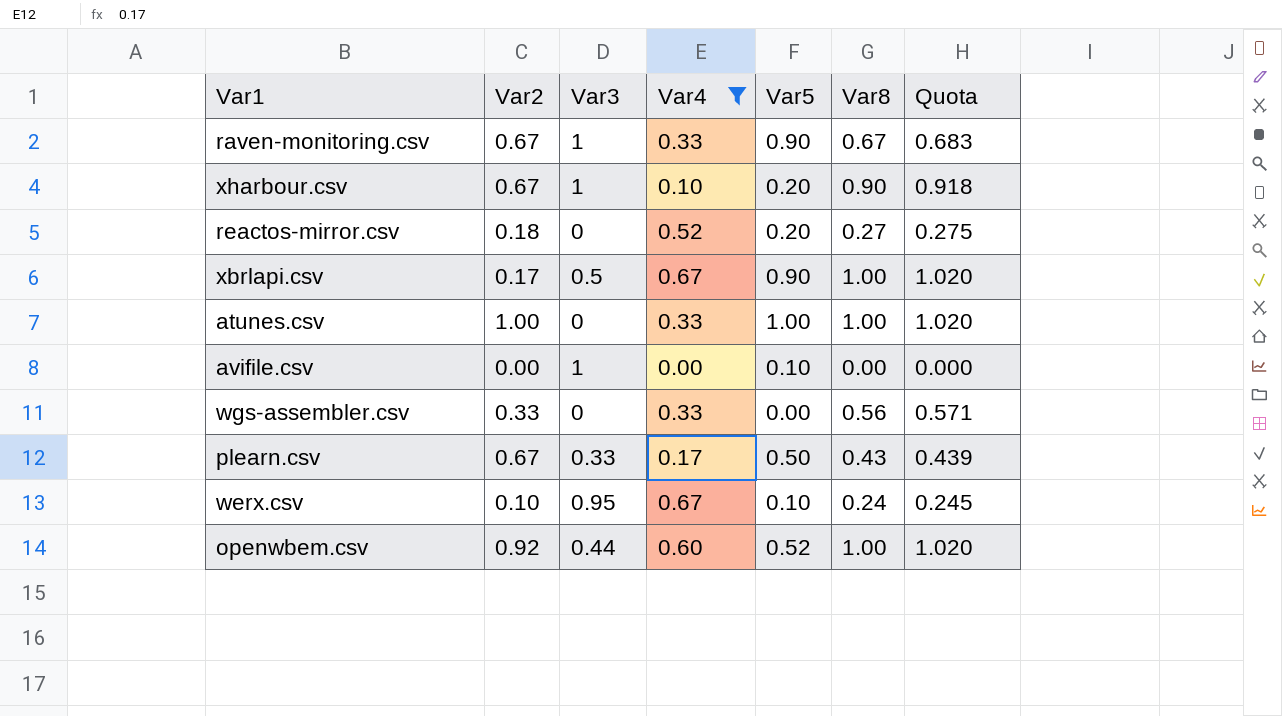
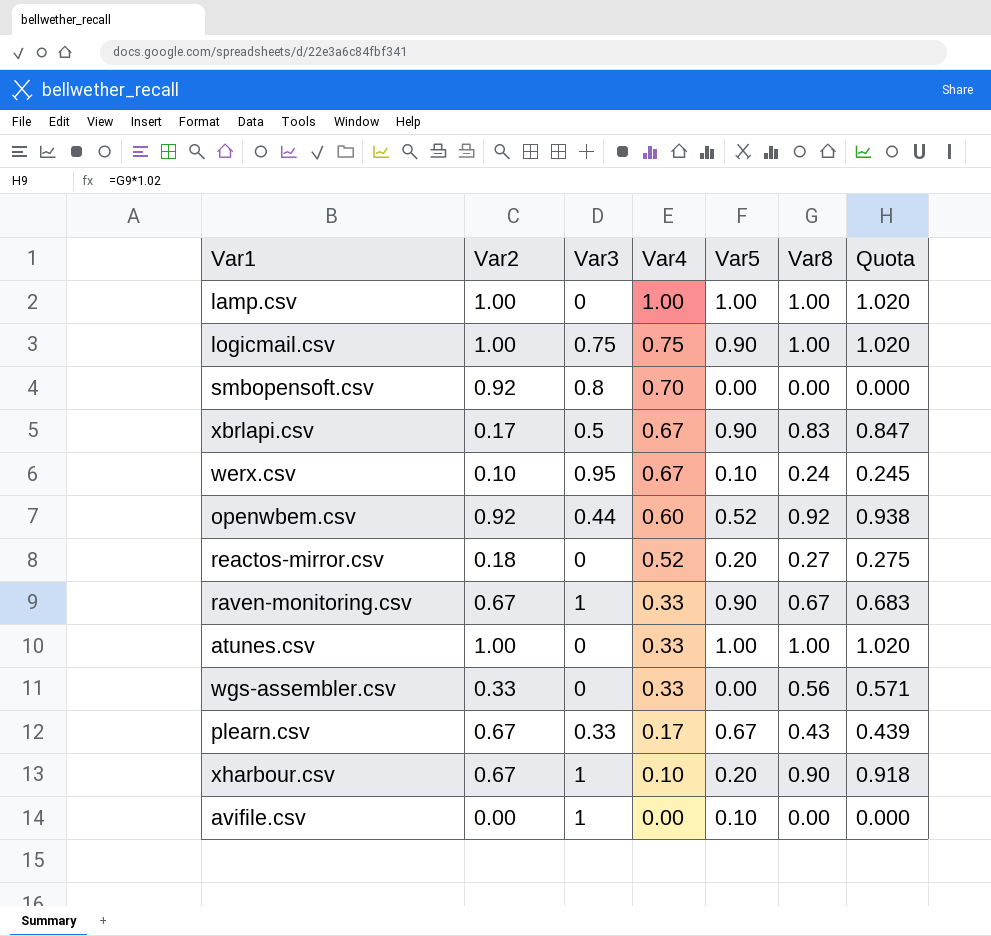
filter: Var4 <= 0.67 -> none
row order: none -> Var4 descending
xbrlapi.csv | Var8: 1.00 -> 0.83
xbrlapi.csv | Quota: 1.020 -> 0.847
openwbem.csv | Var8: 1.00 -> 0.92
openwbem.csv | Quota: 1.020 -> 0.938
plearn.csv | Var5: 0.50 -> 0.67

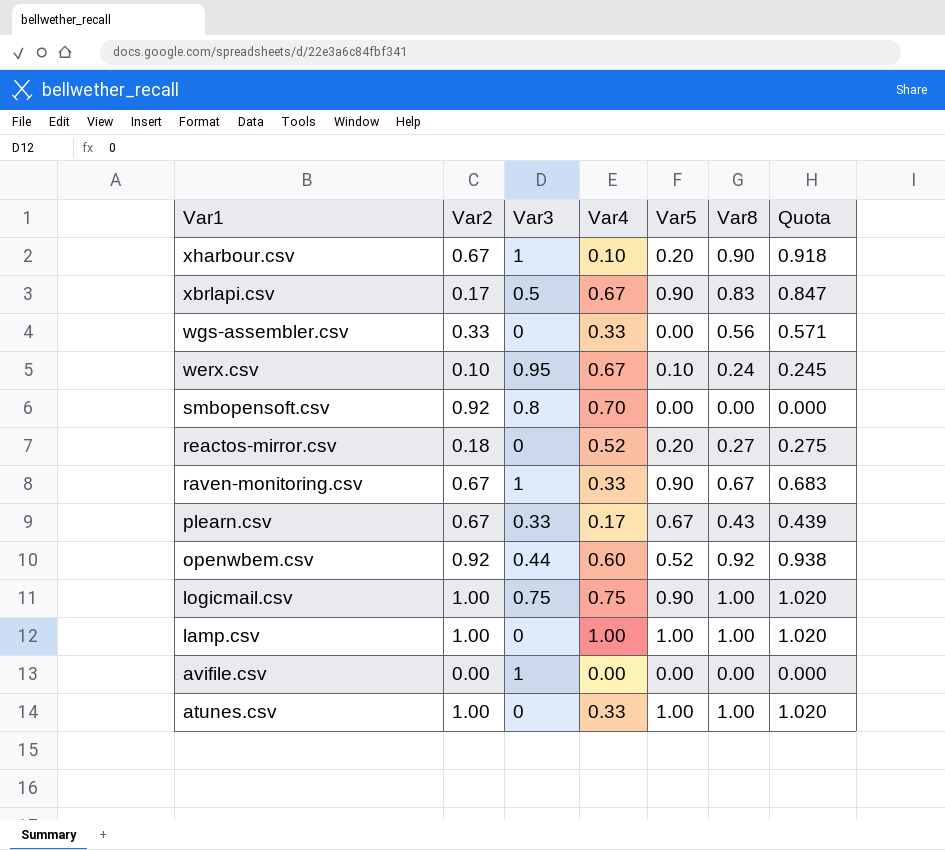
row order: Var4 descending -> Var1 descending
avifile.csv | Var5: 0.10 -> 0.00

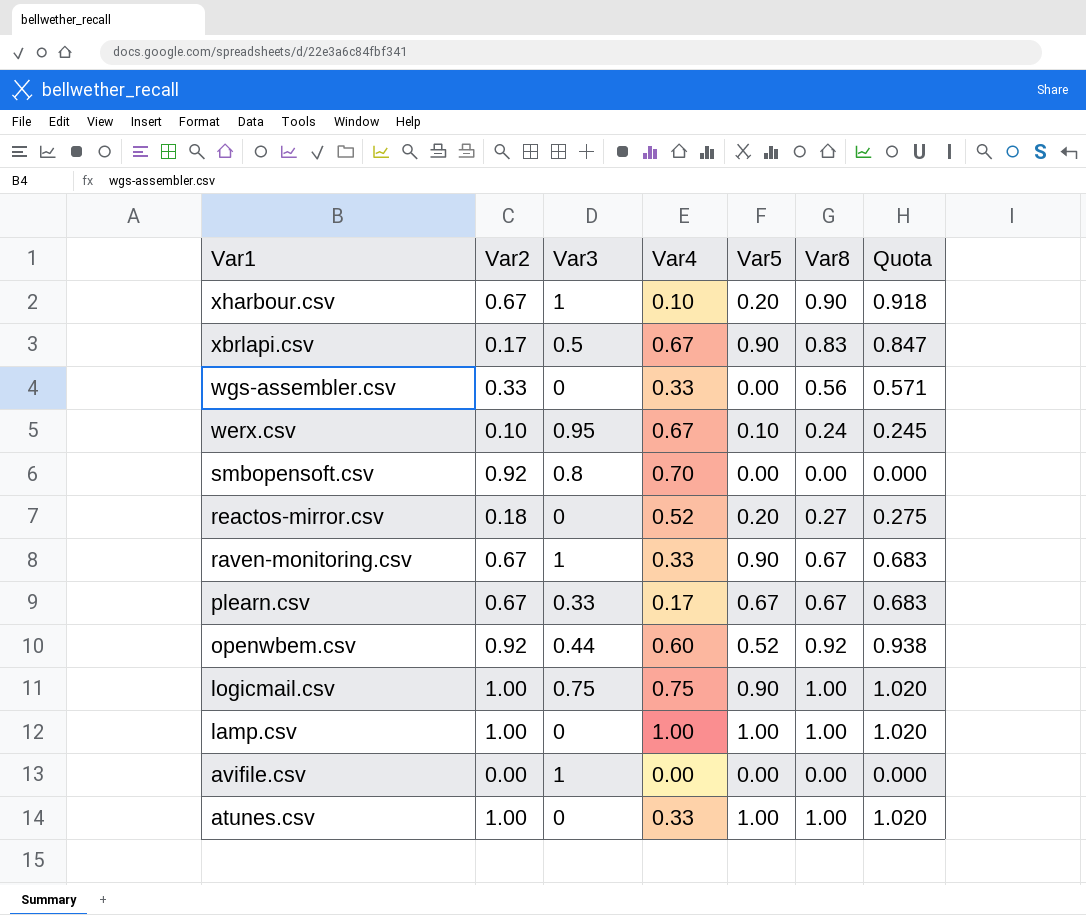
plearn.csv | Var8: 0.43 -> 0.67
plearn.csv | Quota: 0.439 -> 0.683

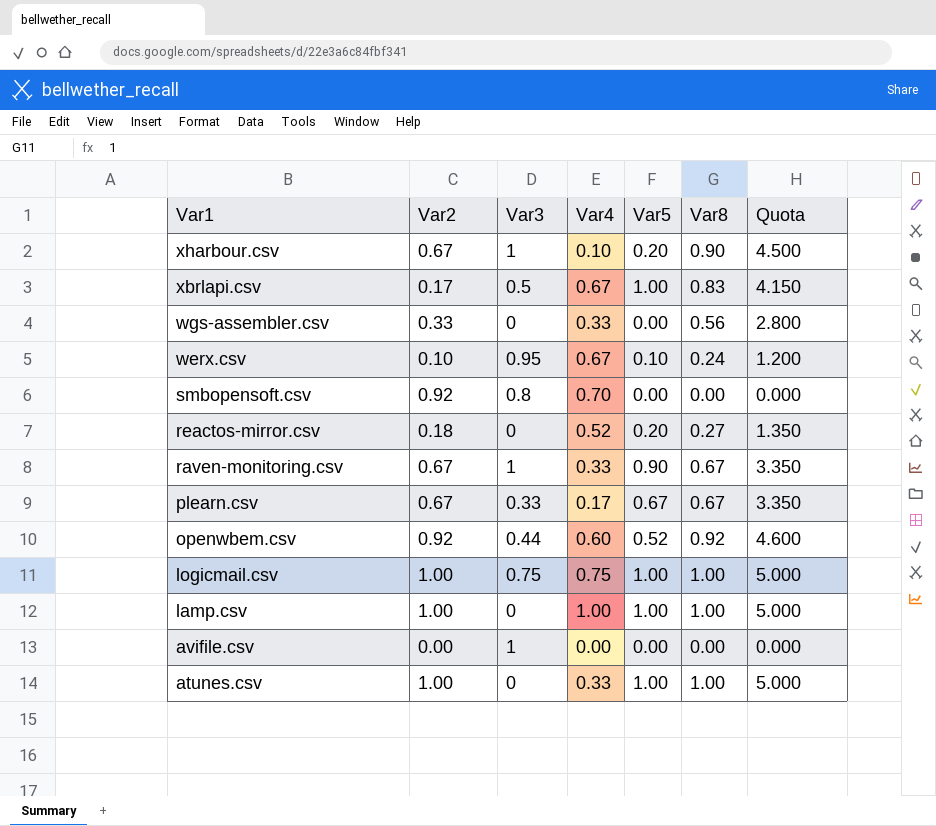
column Quota | formula: [Var8] * 1.02 -> [Var8] * 5
xbrlapi.csv | Var5: 0.90 -> 1.00
logicmail.csv | Var5: 0.90 -> 1.00

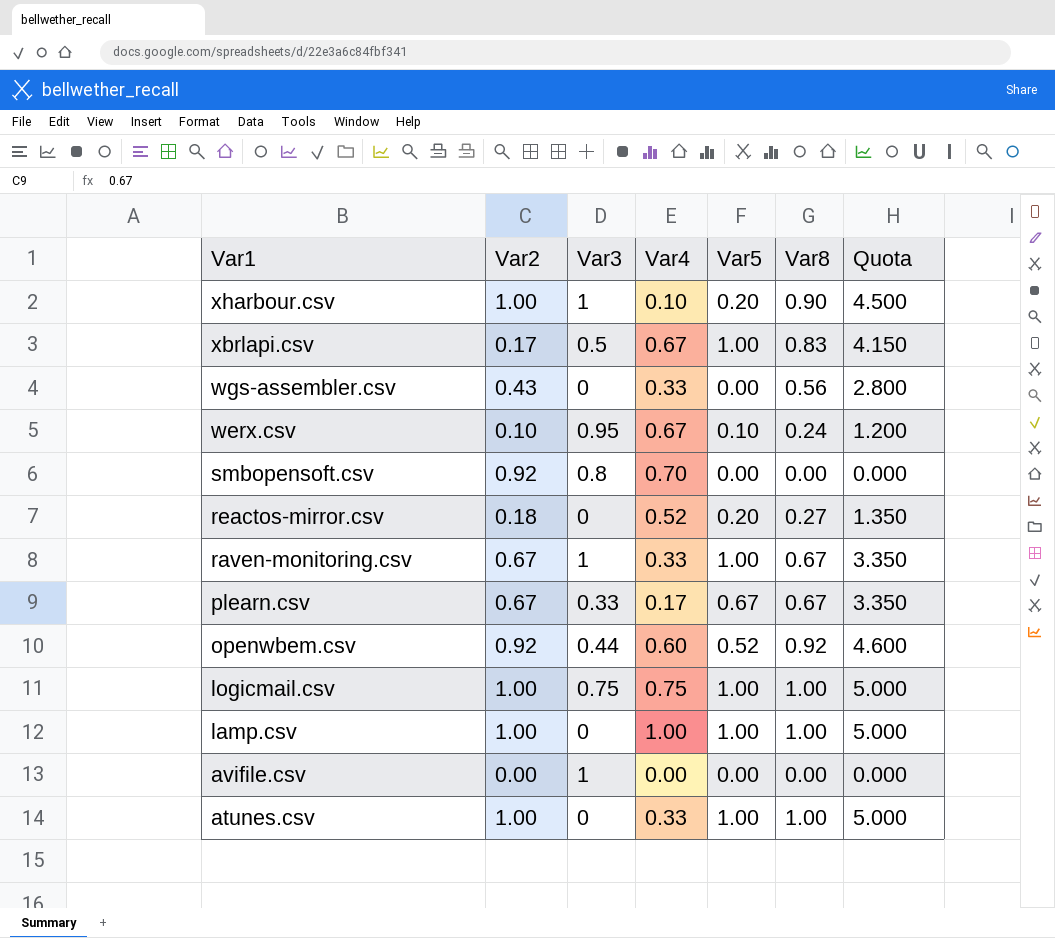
xharbour.csv | Var2: 0.67 -> 1.00
wgs-assembler.csv | Var2: 0.33 -> 0.43
raven-monitoring.csv | Var5: 0.90 -> 1.00

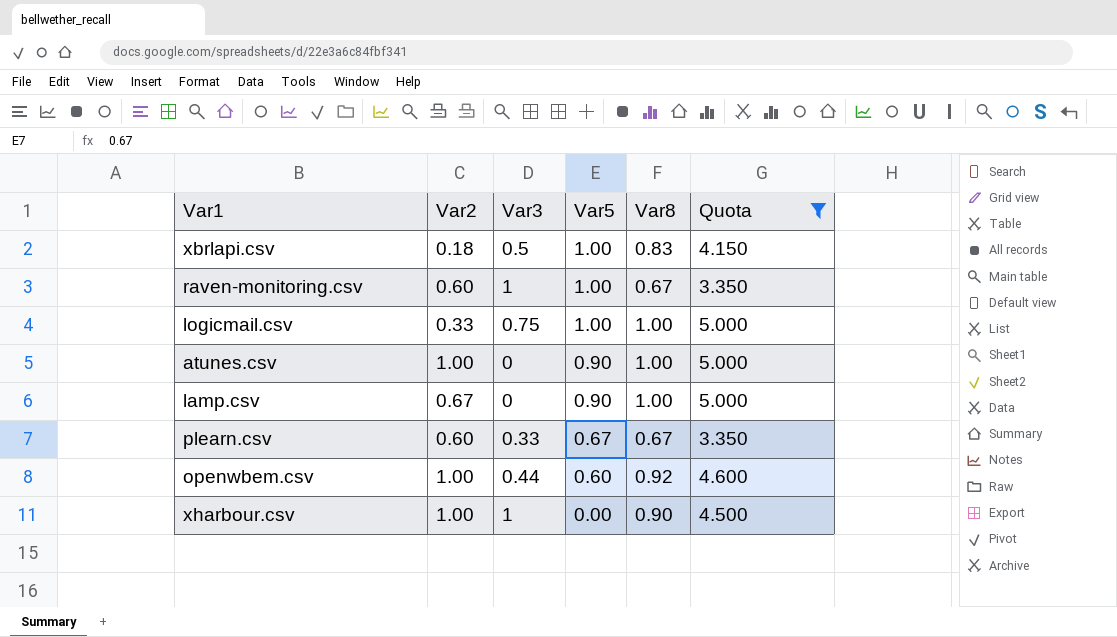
filter: none -> Quota >= 3.350
row order: Var1 descending -> Var5 descending
column Var4 | position: 4 -> none
xbrlapi.csv | Var2: 0.17 -> 0.18
raven-monitoring.csv | Var2: 0.67 -> 0.60
logicmail.csv | Var2: 1.00 -> 0.33
atunes.csv | Var5: 1.00 -> 0.90
lamp.csv | Var2: 1.00 -> 0.67
lamp.csv | Var5: 1.00 -> 0.90
plearn.csv | Var2: 0.67 -> 0.60
openwbem.csv | Var2: 0.92 -> 1.00
openwbem.csv | Var5: 0.52 -> 0.60
xharbour.csv | Var5: 0.20 -> 0.00

